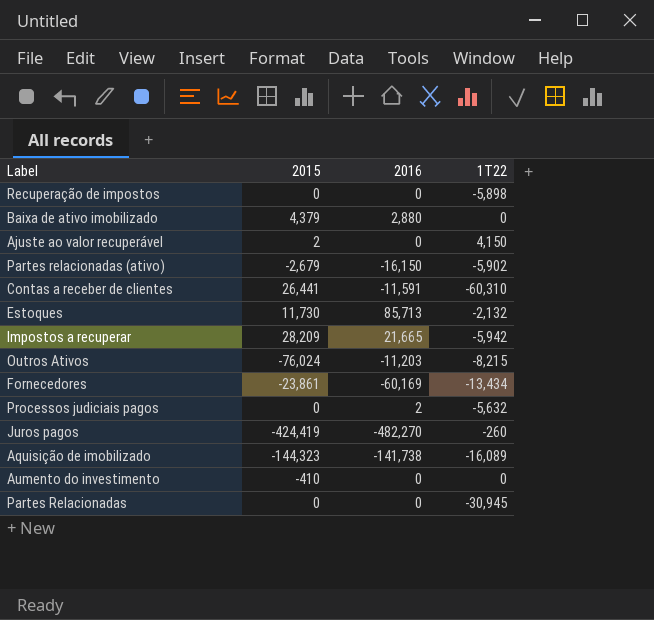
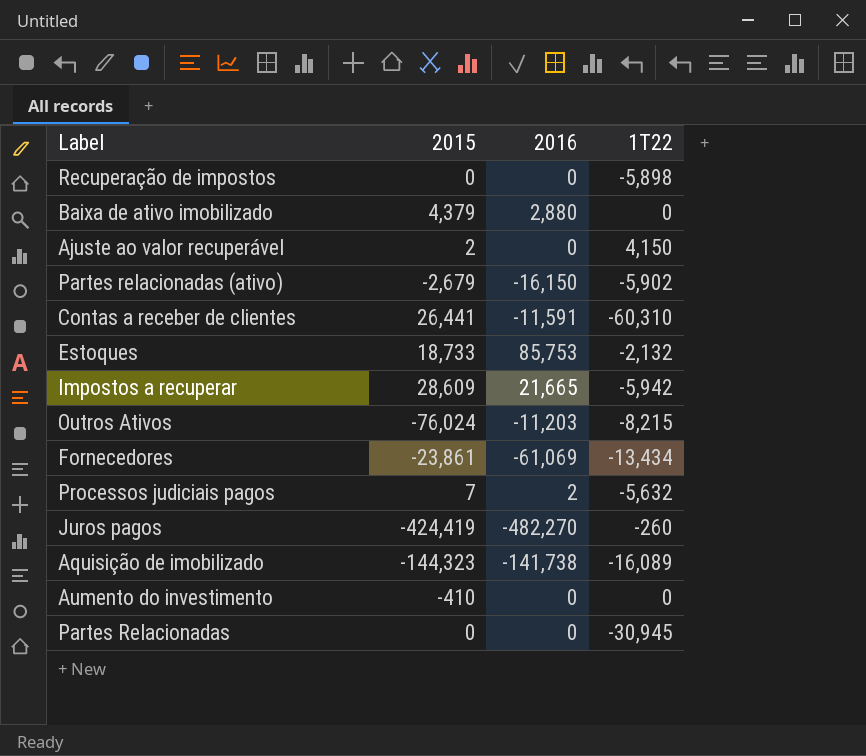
Estoques | 2015: 11,730 -> 18,733
Estoques | 2016: 85,713 -> 85,753
Impostos a recuperar | 2015: 28,209 -> 28,609
Fornecedores | 2016: -60,169 -> -61,069
Processos judiciais pagos | 2015: 0 -> 7

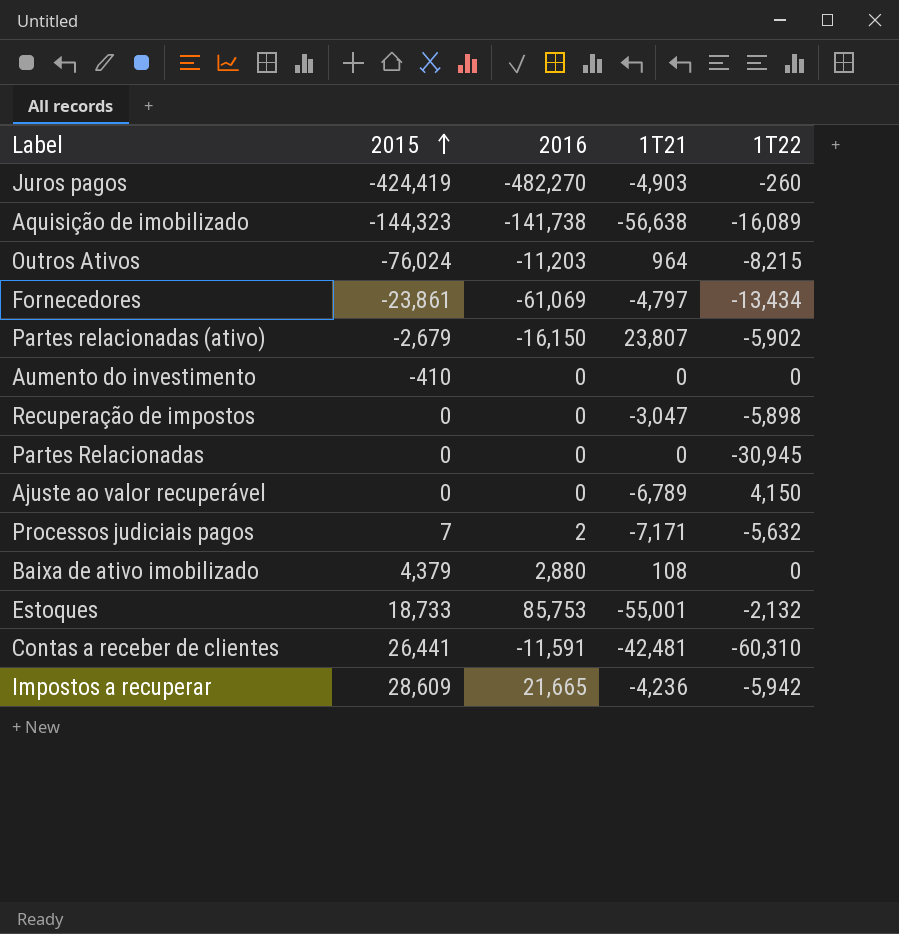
row order: none -> 2015 ascending
column 1T21 | position: none -> 4
Ajuste ao valor recuperável | 2015: 2 -> 0

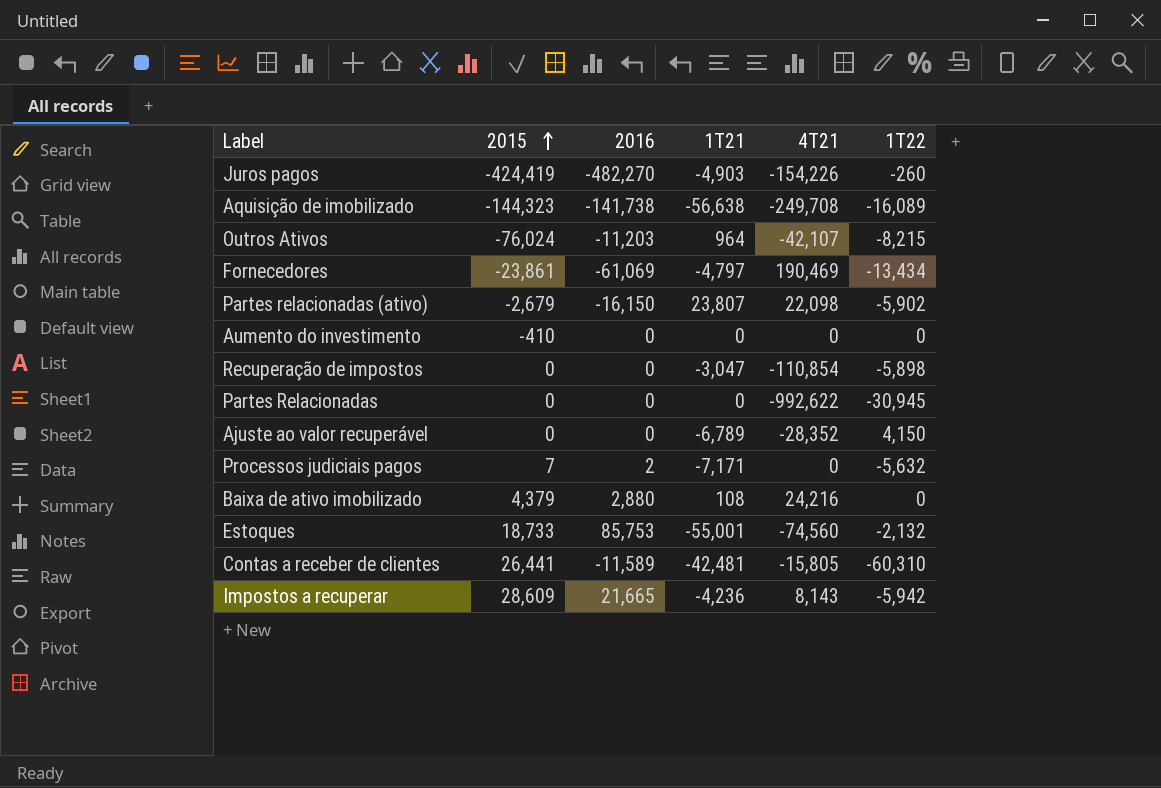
column 4T21 | position: none -> 5
Contas a receber de clientes | 2016: -11,591 -> -11,589

